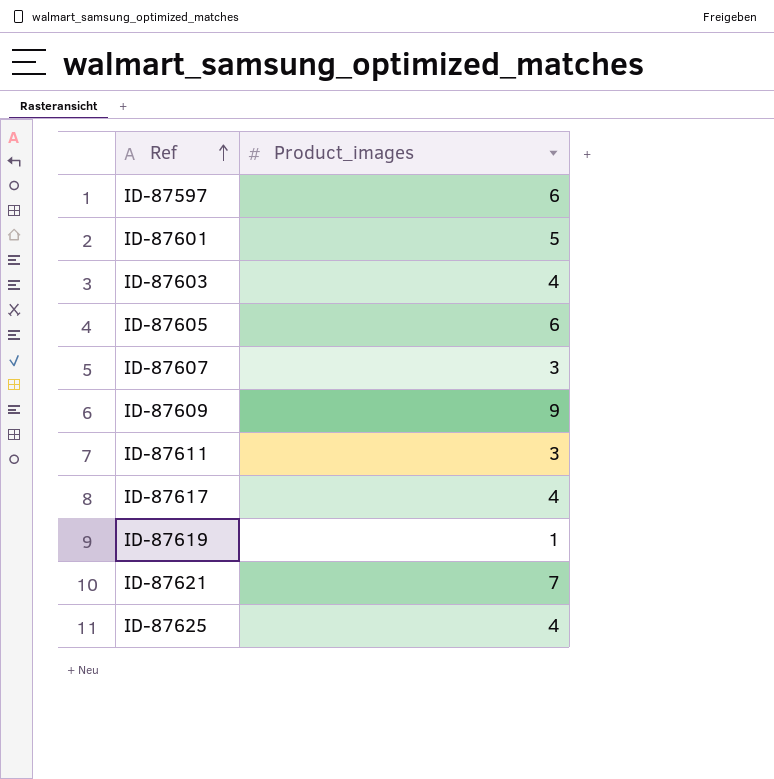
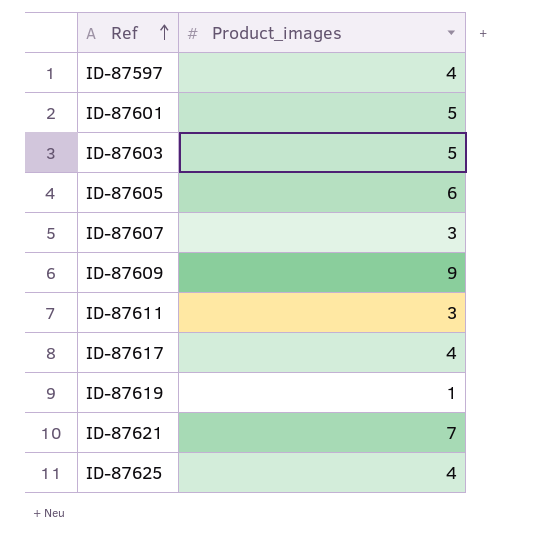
ID-87597 | Product_images: 6 -> 4
ID-87603 | Product_images: 4 -> 5

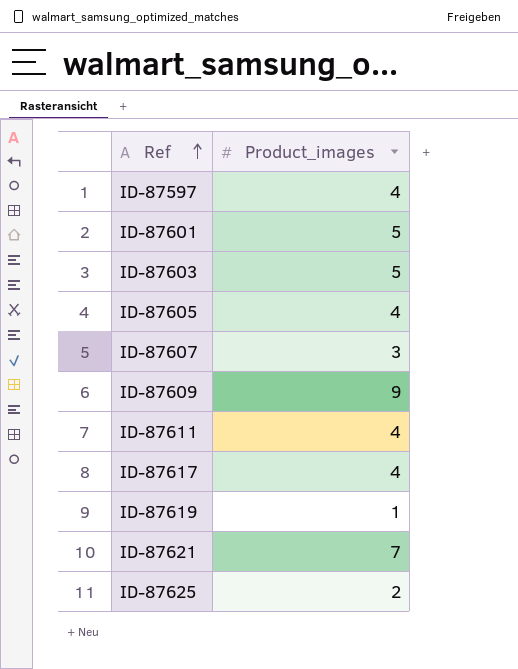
ID-87605 | Product_images: 6 -> 4
ID-87611 | Product_images: 3 -> 4
ID-87625 | Product_images: 4 -> 2

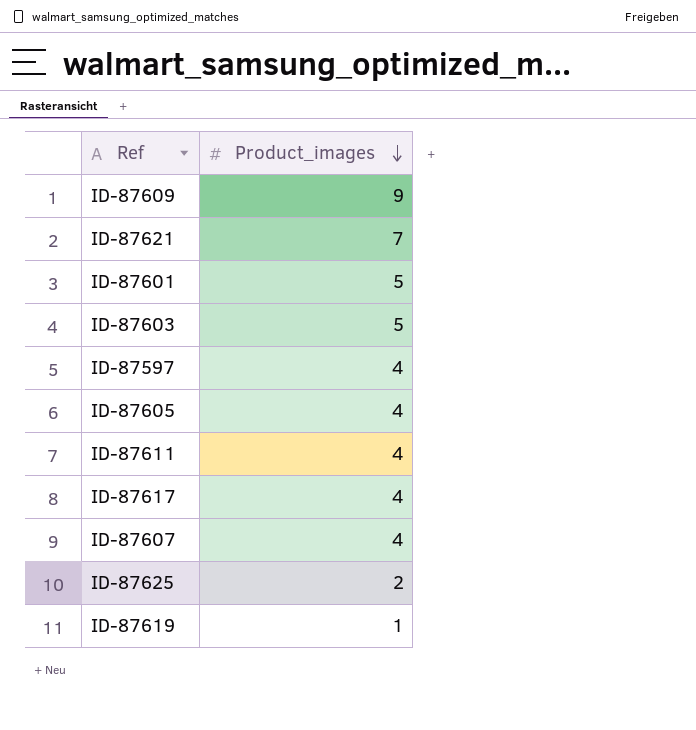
row order: Ref ascending -> Product_images descending
ID-87607 | Product_images: 3 -> 4

